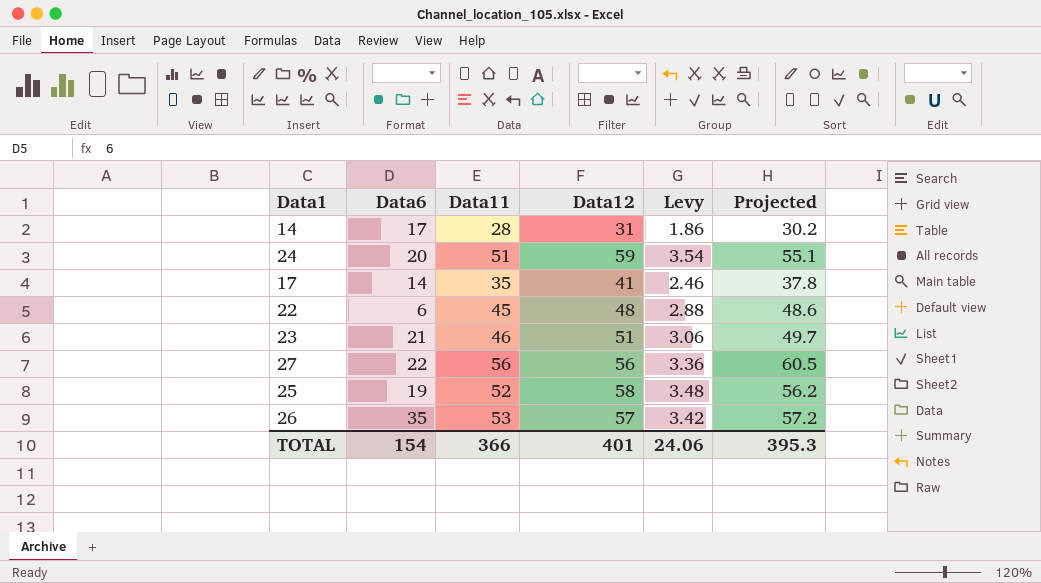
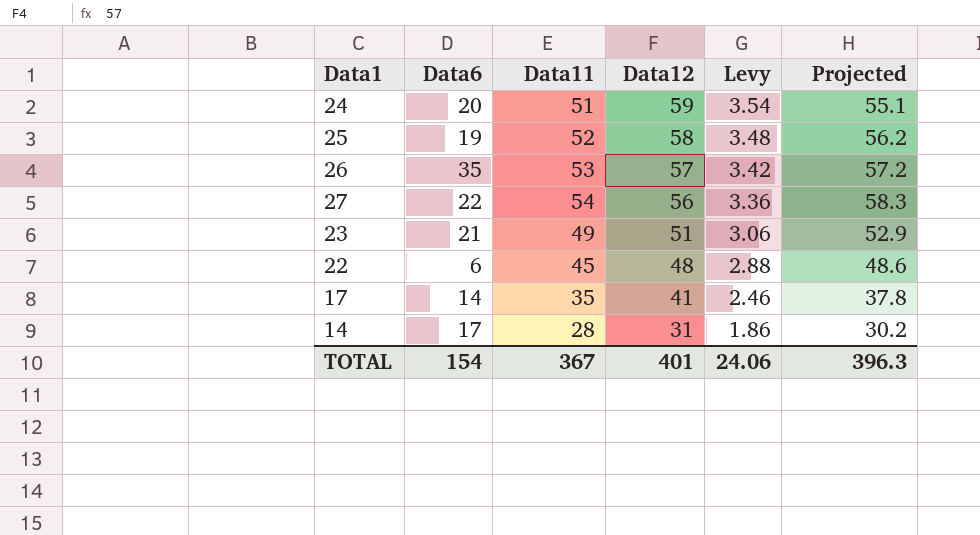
row order: none -> Data12 descending
27 | Data11: 56 -> 54
27 | Projected: 60.5 -> 58.3
23 | Data11: 46 -> 49
23 | Projected: 49.7 -> 52.9
TOTAL | Data11: 366 -> 367
TOTAL | Projected: 395.3 -> 396.3

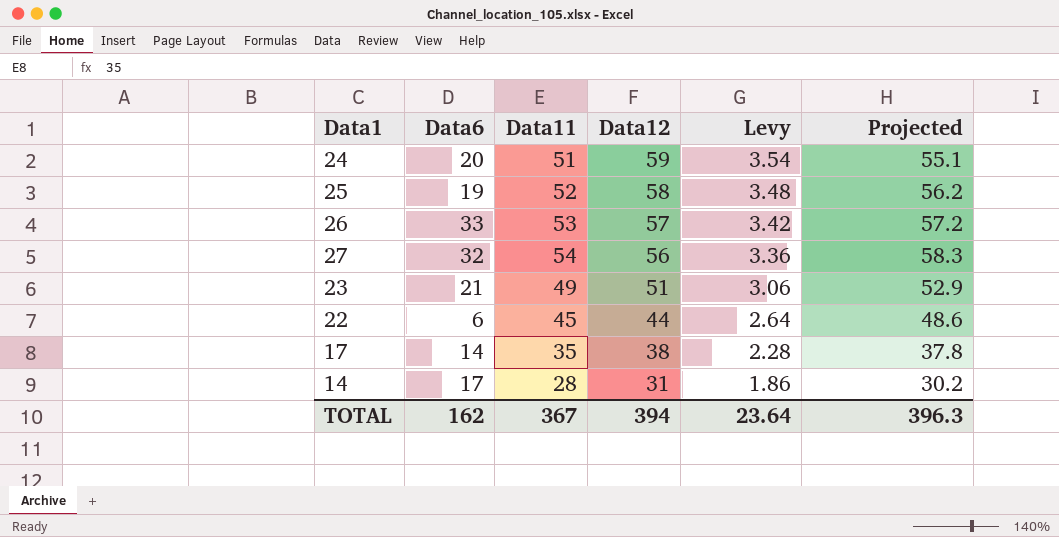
26 | Data6: 35 -> 33
27 | Data6: 22 -> 32
22 | Data12: 48 -> 44
22 | Levy: 2.88 -> 2.64
17 | Data12: 41 -> 38
17 | Levy: 2.46 -> 2.28
TOTAL | Data6: 154 -> 162
TOTAL | Data12: 401 -> 394
TOTAL | Levy: 24.06 -> 23.64

